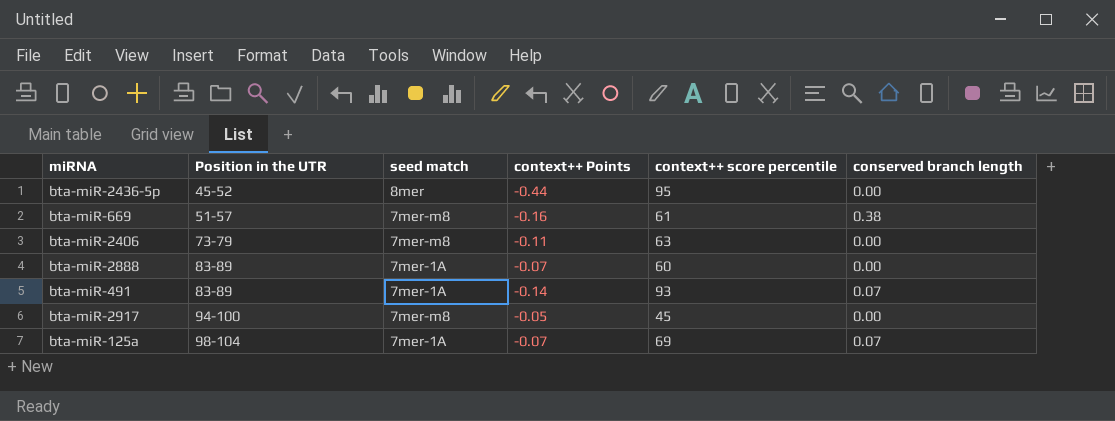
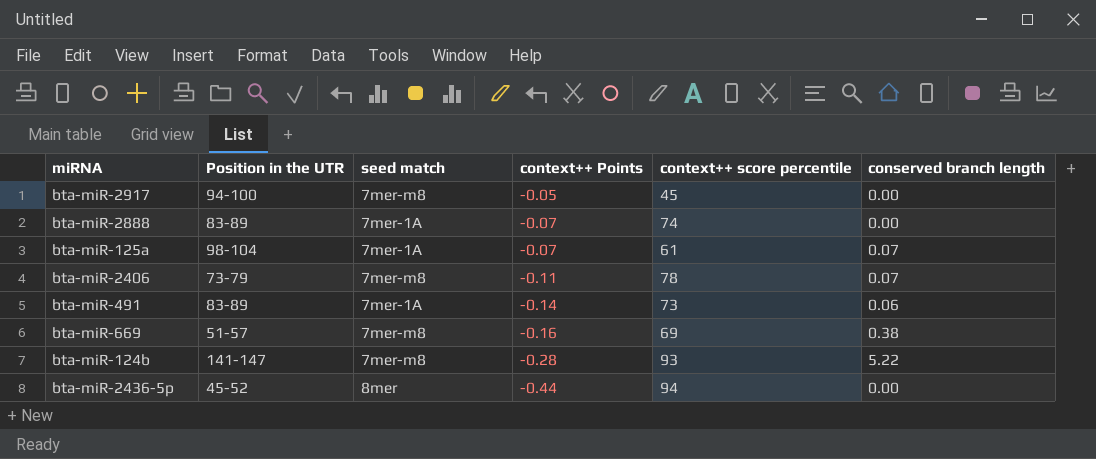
row order: Position in the UTR ascending -> context++ Points descending
bta-miR-2888 | context++ score percentile: 60 -> 74
bta-miR-125a | context++ score percentile: 69 -> 61
bta-miR-2406 | context++ score percentile: 63 -> 78
bta-miR-2406 | conserved branch length: 0.00 -> 0.07
bta-miR-491 | context++ score percentile: 93 -> 73
bta-miR-491 | conserved branch length: 0.07 -> 0.06
bta-miR-669 | context++ score percentile: 61 -> 69
row bta-miR-124b: none -> 141-147 | 7mer-m8 | -0.28 | 93 | 5.22
bta-miR-2436-5p | context++ score percentile: 95 -> 94

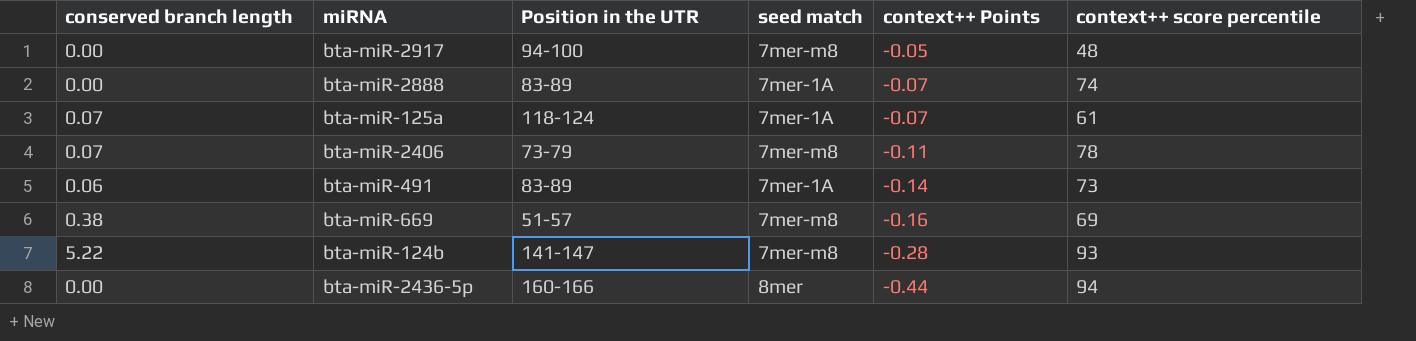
column conserved branch length | position: 6 -> 1
bta-miR-2917 | context++ score percentile: 45 -> 48
bta-miR-125a | Position in the UTR: 98-104 -> 118-124
bta-miR-2436-5p | Position in the UTR: 45-52 -> 160-166

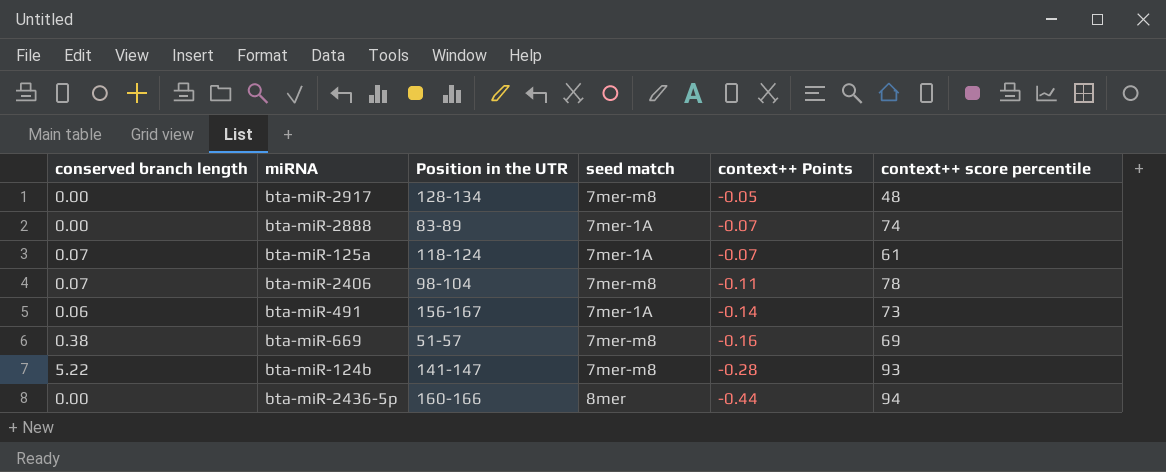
bta-miR-2917 | Position in the UTR: 94-100 -> 128-134
bta-miR-2406 | Position in the UTR: 73-79 -> 98-104
bta-miR-491 | Position in the UTR: 83-89 -> 156-167

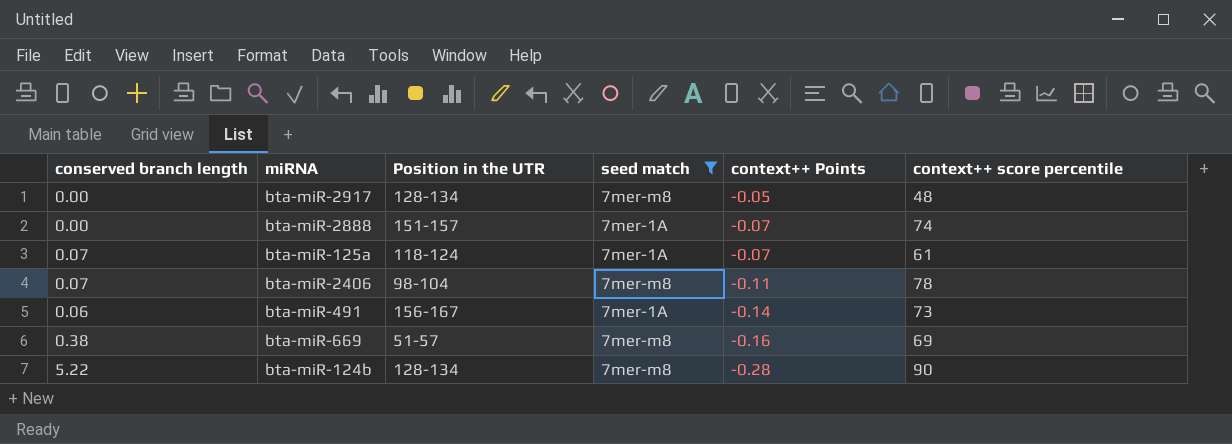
filter: none -> seed match != 8mer
bta-miR-2888 | Position in the UTR: 83-89 -> 151-157
bta-miR-124b | Position in the UTR: 141-147 -> 128-134
bta-miR-124b | context++ score percentile: 93 -> 90

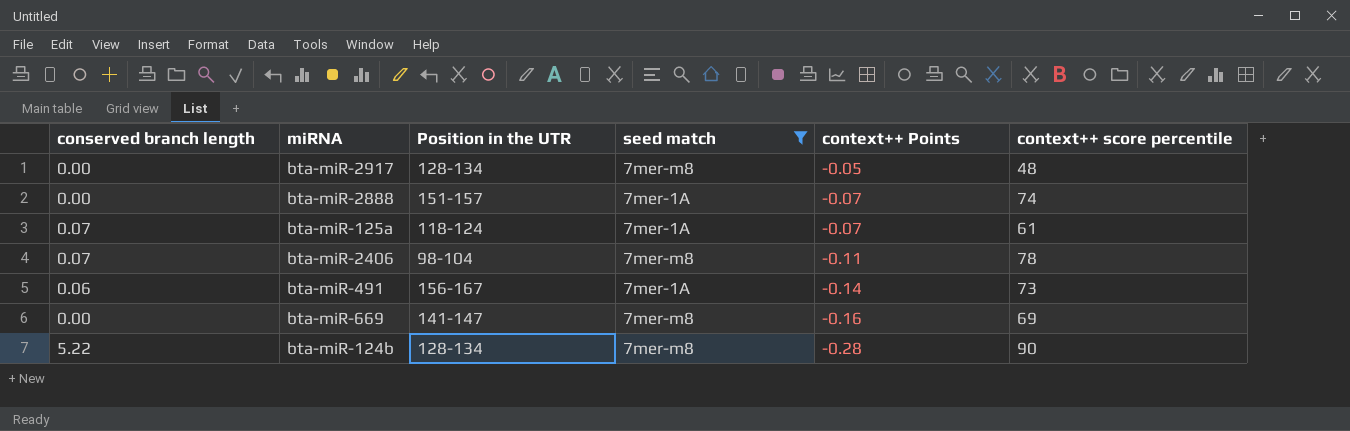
bta-miR-669 | conserved branch length: 0.38 -> 0.00
bta-miR-669 | Position in the UTR: 51-57 -> 141-147

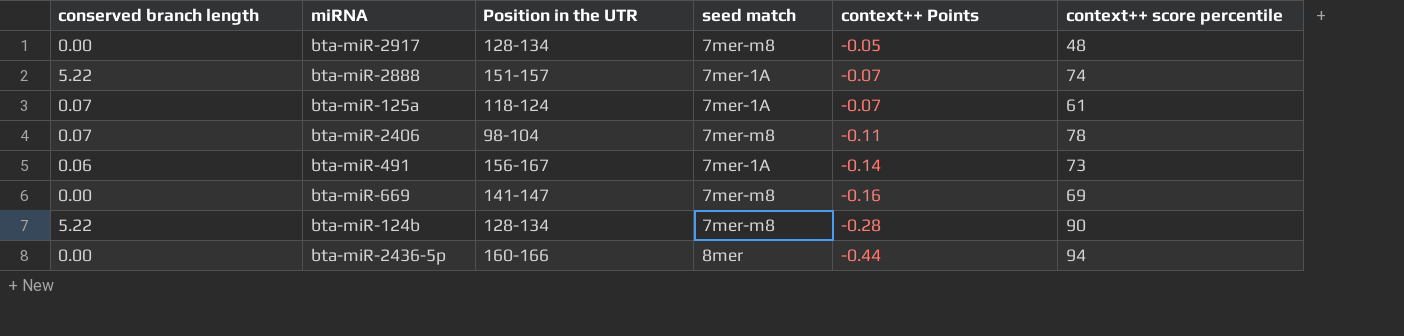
filter: seed match != 8mer -> none
bta-miR-2888 | conserved branch length: 0.00 -> 5.22

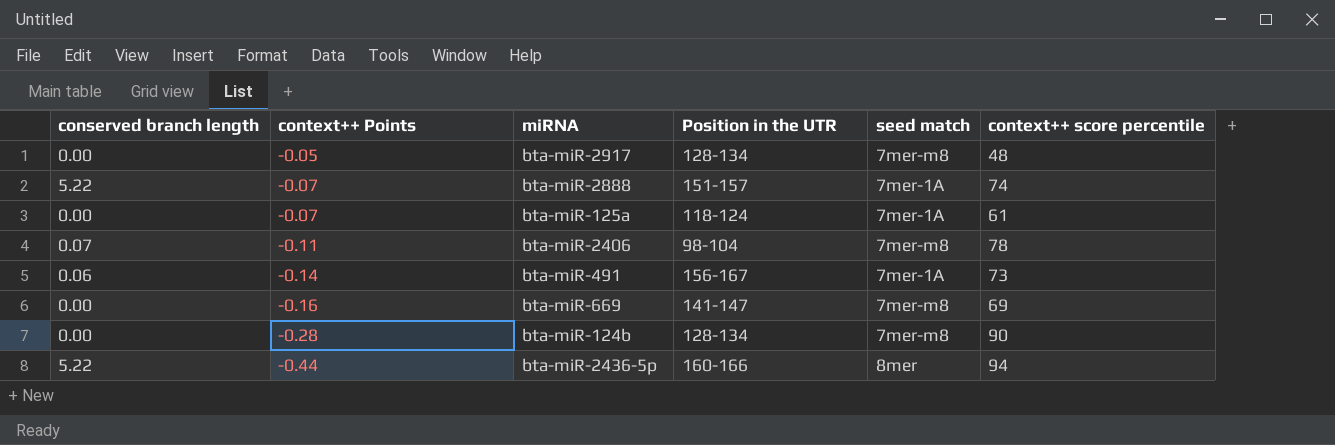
column context++ Points | position: 5 -> 2
bta-miR-125a | conserved branch length: 0.07 -> 0.00
bta-miR-124b | conserved branch length: 5.22 -> 0.00
bta-miR-2436-5p | conserved branch length: 0.00 -> 5.22

